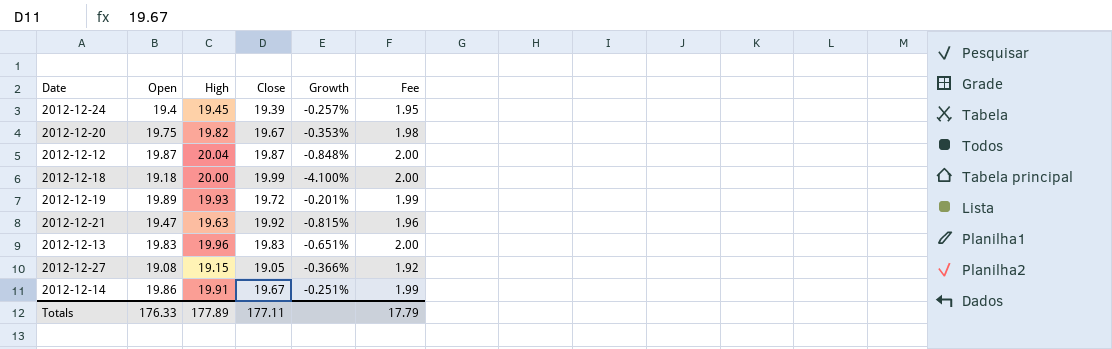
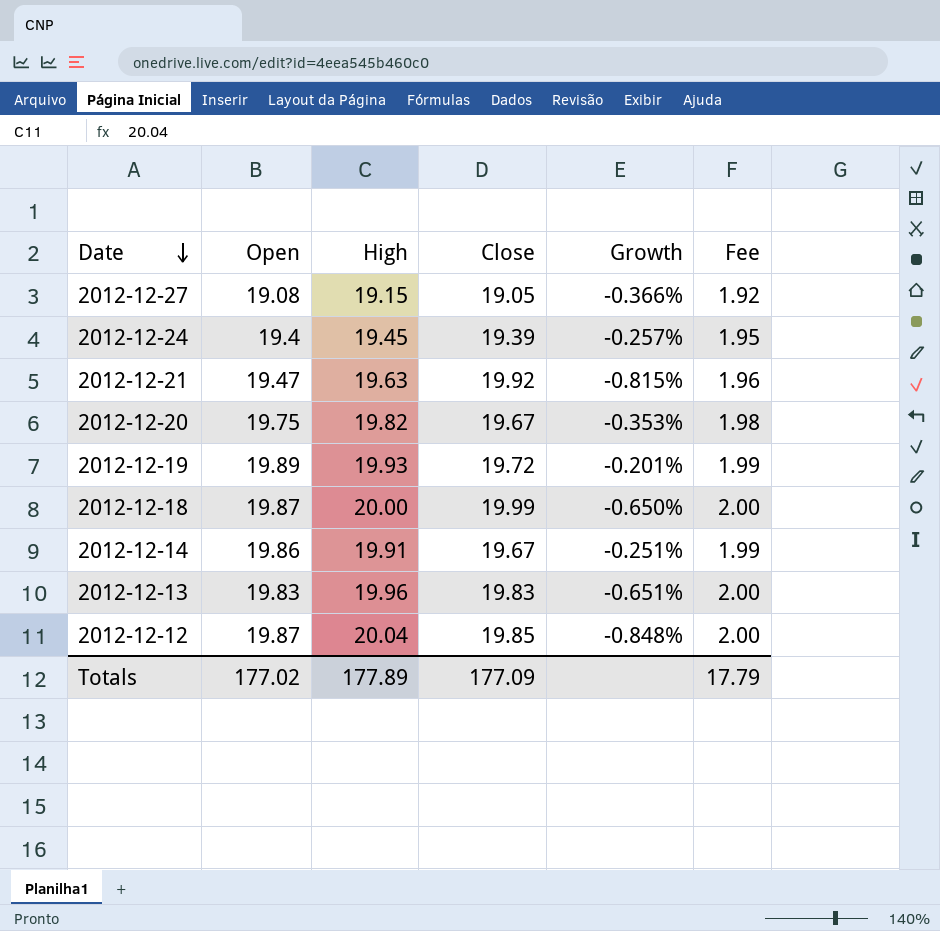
row order: none -> Date descending
2012-12-18 | Open: 19.18 -> 19.87
2012-12-18 | Growth: -4.100% -> -0.650%
2012-12-12 | Close: 19.87 -> 19.85
Totals | Open: 176.33 -> 177.02
Totals | Close: 177.11 -> 177.09

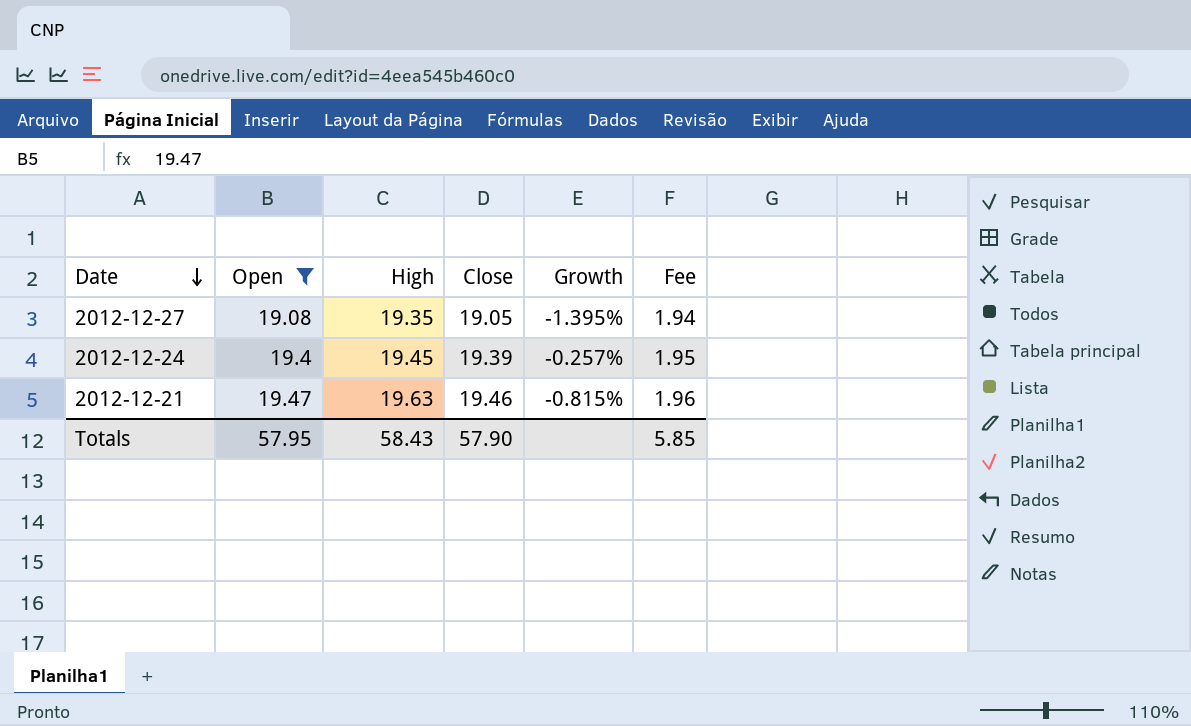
filter: none -> Open <= 19.47
2012-12-27 | High: 19.15 -> 19.35
2012-12-27 | Growth: -0.366% -> -1.395%
2012-12-27 | Fee: 1.92 -> 1.94
2012-12-21 | Close: 19.92 -> 19.46
Totals | Open: 177.02 -> 57.95
Totals | High: 177.89 -> 58.43
Totals | Close: 177.09 -> 57.90
Totals | Fee: 17.79 -> 5.85

